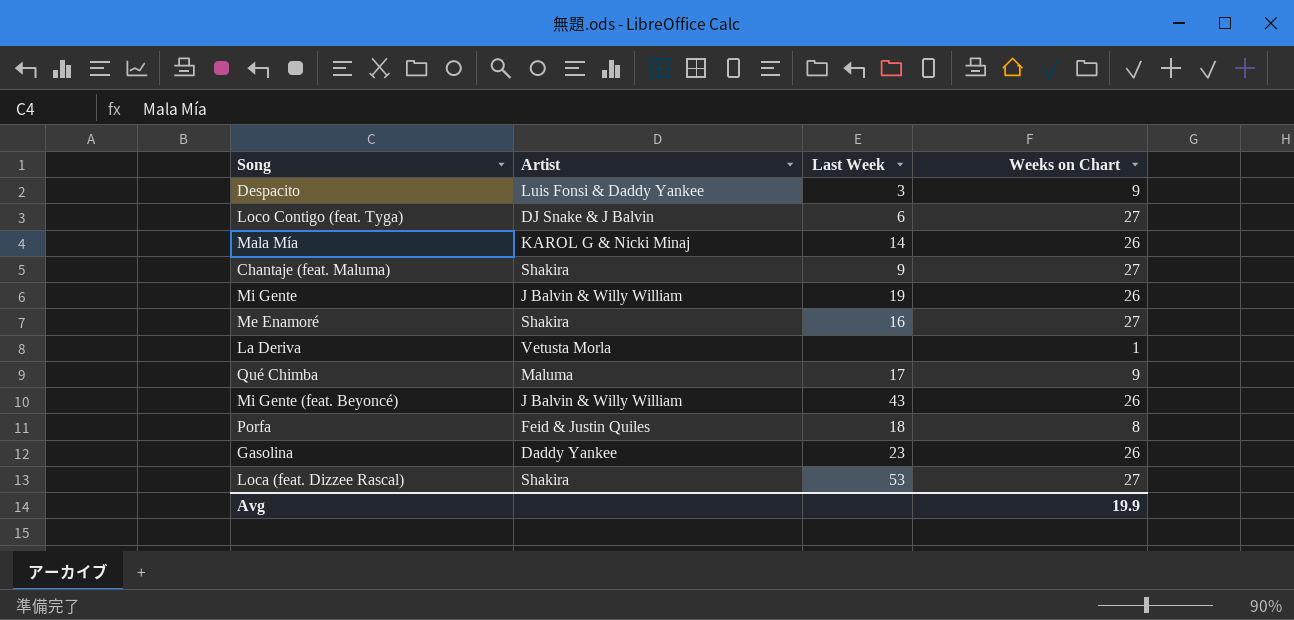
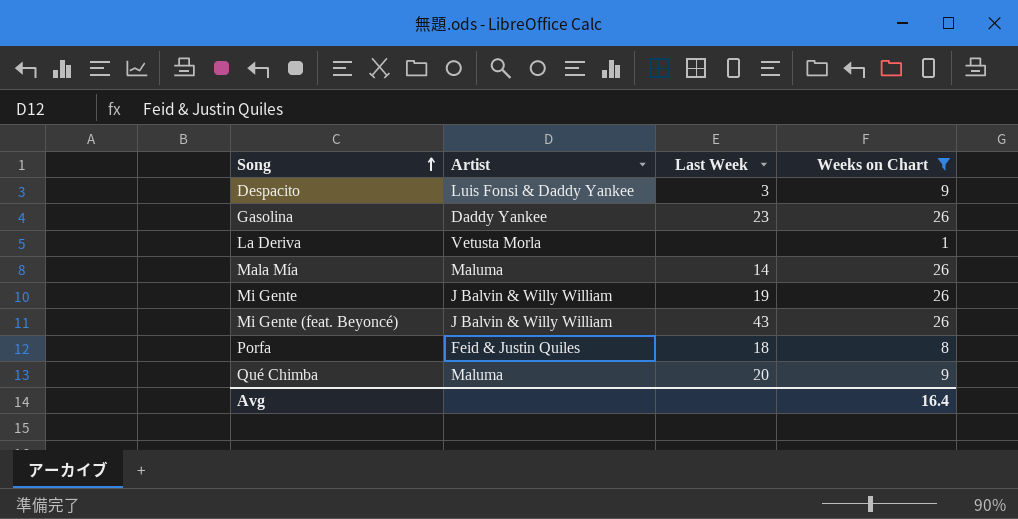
filter: none -> Weeks on Chart != 27
row order: none -> Song ascending
Mala Mía | Artist: KAROL G & Nicki Minaj -> Maluma
Qué Chimba | Last Week: 17 -> 20
Avg | Weeks on Chart: 19.9 -> 16.4

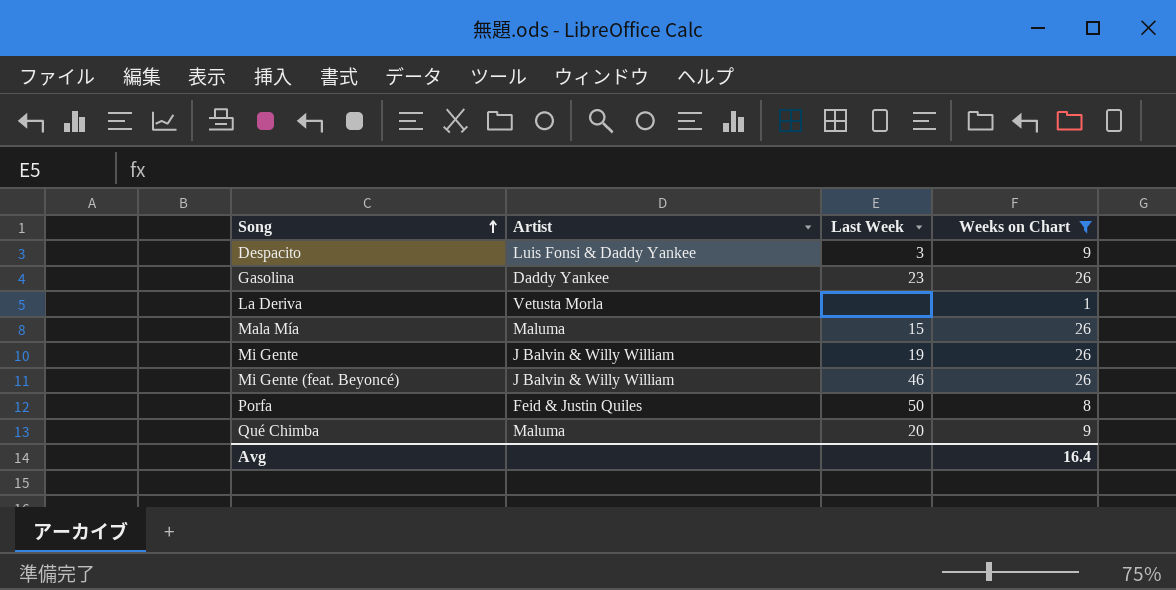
Mala Mía | Last Week: 14 -> 15
Mi Gente (feat. Beyoncé) | Last Week: 43 -> 46
Porfa | Last Week: 18 -> 50

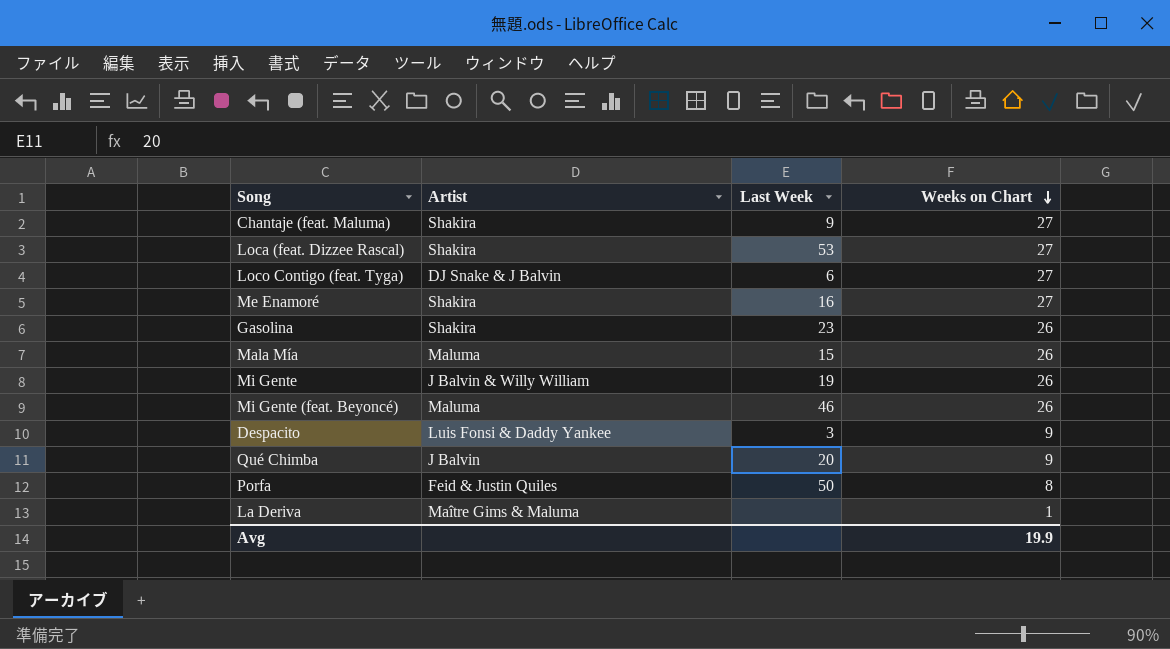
filter: Weeks on Chart != 27 -> none
row order: Song ascending -> Weeks on Chart descending
Gasolina | Artist: Daddy Yankee -> Shakira
Mi Gente (feat. Beyoncé) | Artist: J Balvin & Willy William -> Maluma
Qué Chimba | Artist: Maluma -> J Balvin
La Deriva | Artist: Vetusta Morla -> Maître Gims & Maluma
Avg | Weeks on Chart: 16.4 -> 19.9

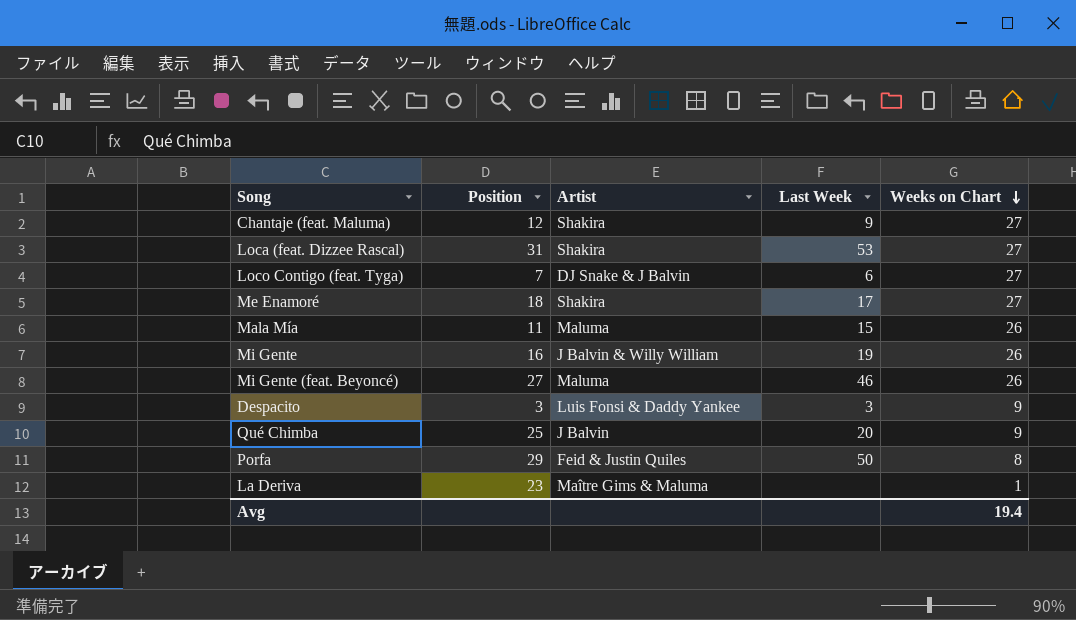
column Position | position: none -> 2
row Gasolina: Shakira | 23 | 26 -> none
Me Enamoré | Last Week: 16 -> 17
Avg | Weeks on Chart: 19.9 -> 19.4

